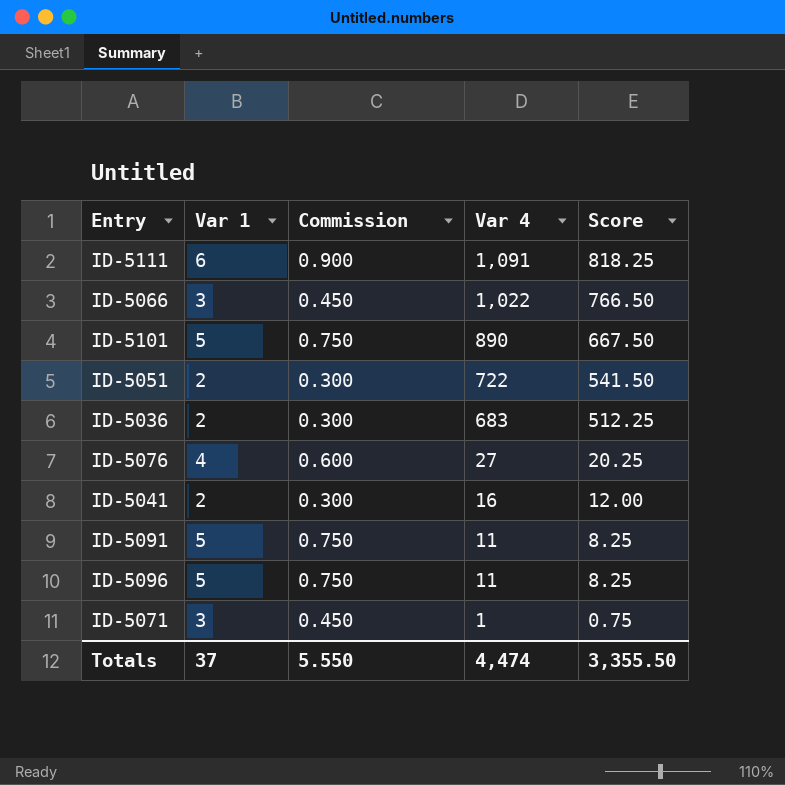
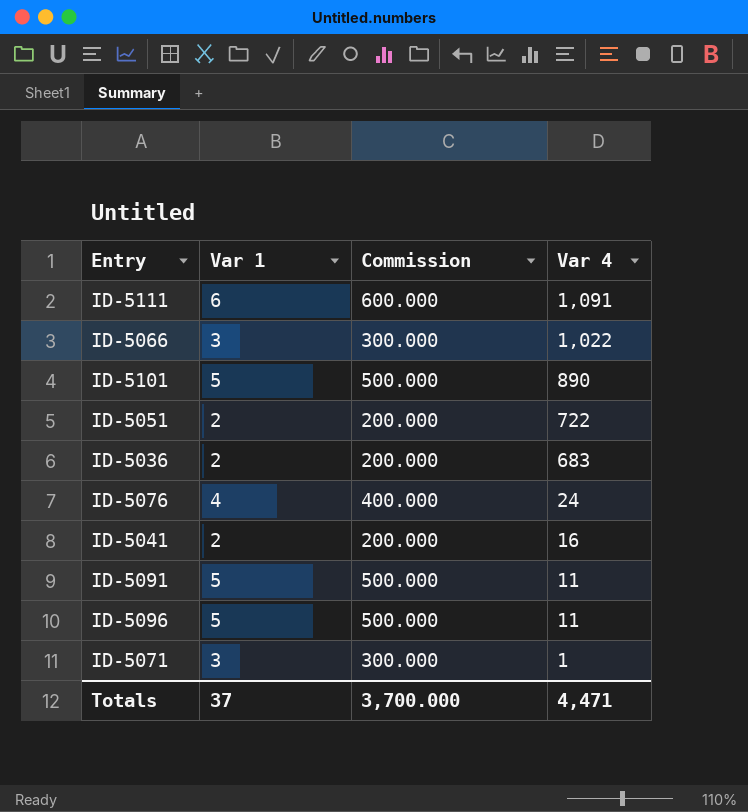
column Score | formula: [Var 4] * 0.75 -> none
column Commission | formula: [Var 1] * 0.15 -> [Var 1] * 100
ID-5076 | Var 4: 27 -> 24
Totals | Commission: 5.550 -> 3,700.000
Totals | Var 4: 4,474 -> 4,471

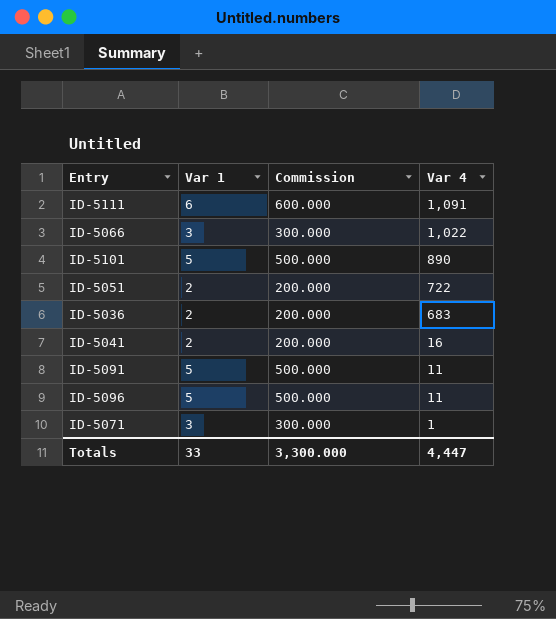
row ID-5076: 4 | 400.000 | 24 -> none
Totals | Var 1: 37 -> 33
Totals | Commission: 3,700.000 -> 3,300.000
Totals | Var 4: 4,471 -> 4,447

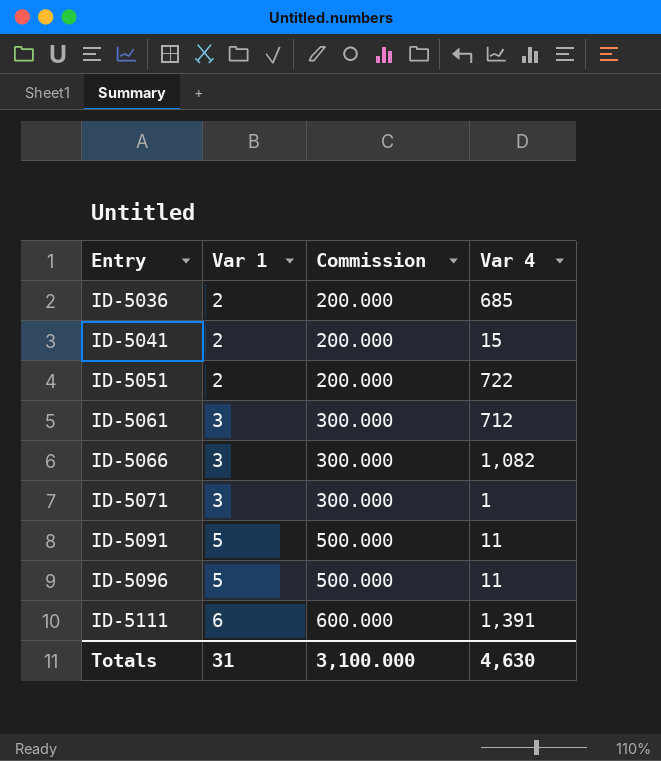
row order: Var 4 descending -> Entry ascending
row ID-5101: 5 | 500.000 | 890 -> none
ID-5036 | Var 4: 683 -> 685
ID-5041 | Var 4: 16 -> 15
row ID-5061: none -> 3 | 300.000 | 712
ID-5066 | Var 4: 1,022 -> 1,082
ID-5111 | Var 4: 1,091 -> 1,391
Totals | Var 1: 33 -> 31
Totals | Commission: 3,300.000 -> 3,100.000
Totals | Var 4: 4,447 -> 4,630

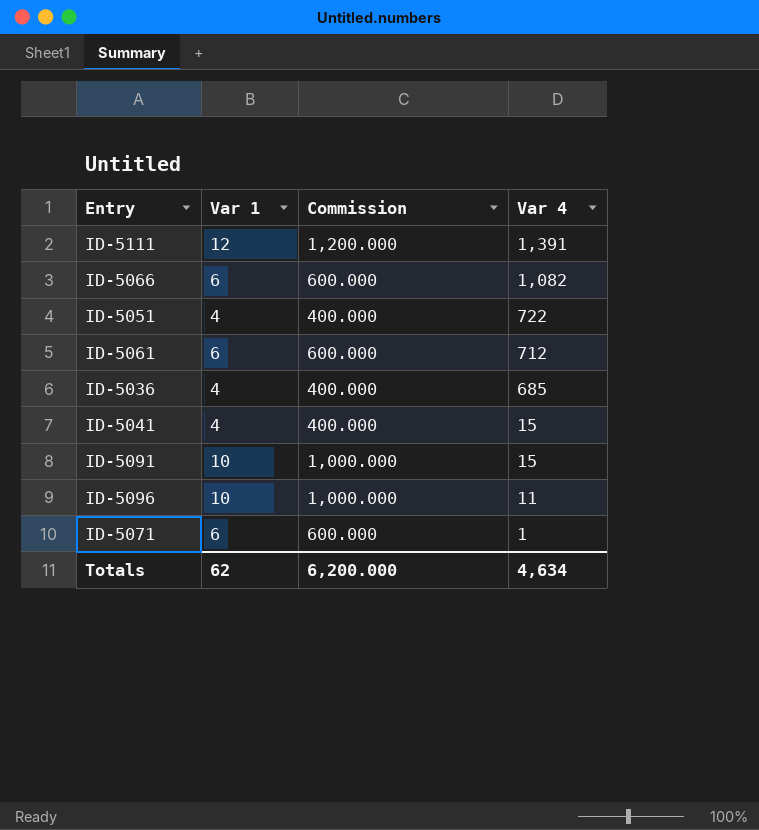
row order: Entry ascending -> Var 4 descending
ID-5111 | Var 1: 6 -> 12
ID-5111 | Commission: 600.000 -> 1,200.000
ID-5066 | Var 1: 3 -> 6
ID-5066 | Commission: 300.000 -> 600.000
ID-5051 | Var 1: 2 -> 4
ID-5051 | Commission: 200.000 -> 400.000
ID-5061 | Var 1: 3 -> 6
ID-5061 | Commission: 300.000 -> 600.000
ID-5036 | Var 1: 2 -> 4
ID-5036 | Commission: 200.000 -> 400.000
ID-5041 | Var 1: 2 -> 4
ID-5041 | Commission: 200.000 -> 400.000
ID-5091 | Var 1: 5 -> 10
ID-5091 | Commission: 500.000 -> 1,000.000
ID-5091 | Var 4: 11 -> 15
ID-5096 | Var 1: 5 -> 10
ID-5096 | Commission: 500.000 -> 1,000.000
ID-5071 | Var 1: 3 -> 6
ID-5071 | Commission: 300.000 -> 600.000
Totals | Var 1: 31 -> 62
Totals | Commission: 3,100.000 -> 6,200.000
Totals | Var 4: 4,630 -> 4,634

